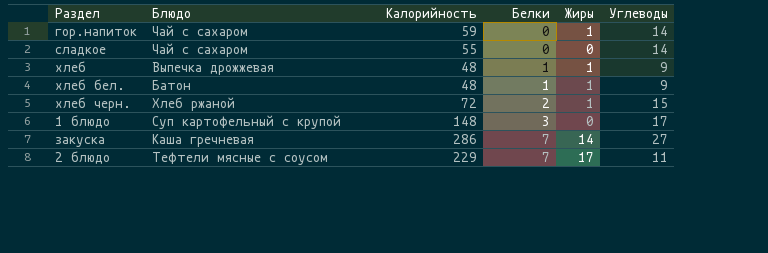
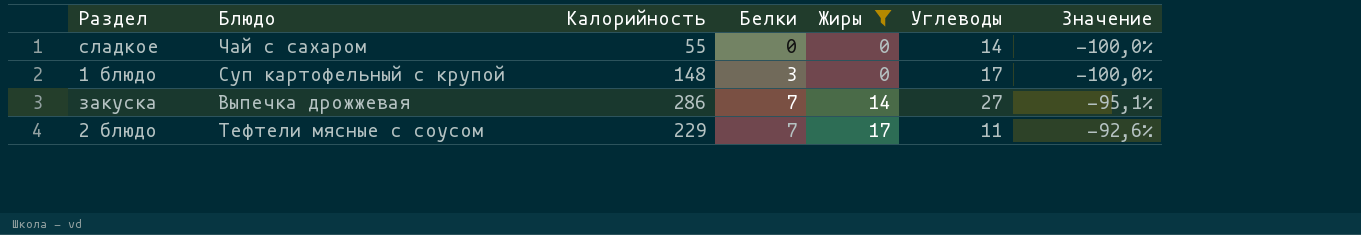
filter: none -> Жиры != 1
column Значение | formula: none -> ([Жиры] - [Калорийность]) / [Калорийность]
закуска | Блюдо: Каша гречневая -> Выпечка дрожжевая

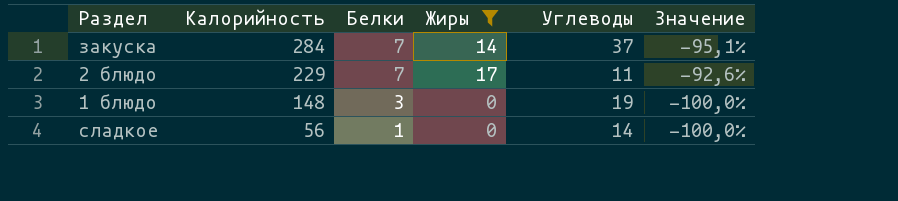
row order: Белки ascending -> Калорийность descending
column Блюдо | position: 2 -> none
закуска | Калорийность: 286 -> 284
закуска | Углеводы: 27 -> 37
1 блюдо | Углеводы: 17 -> 19
сладкое | Калорийность: 55 -> 56
сладкое | Белки: 0 -> 1

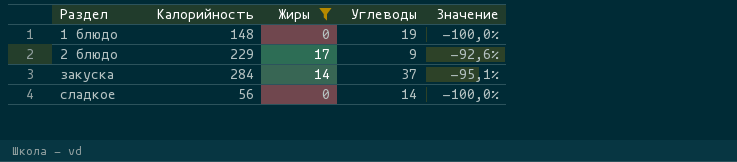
row order: Калорийность descending -> Раздел ascending
column Белки | position: 3 -> none
2 блюдо | Углеводы: 11 -> 9

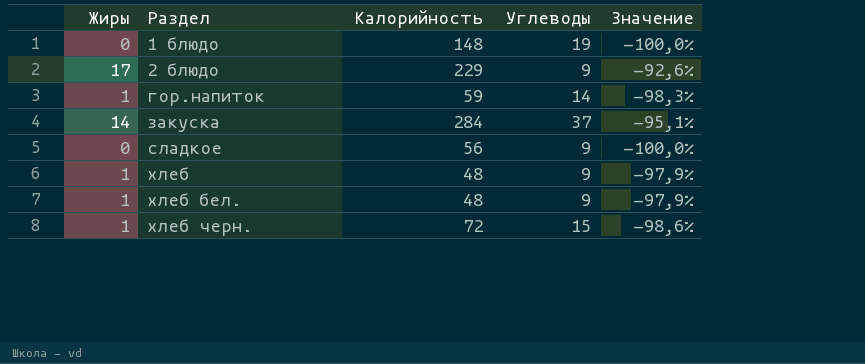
filter: Жиры != 1 -> none
column Жиры | position: 3 -> 1
сладкое | Углеводы: 14 -> 9

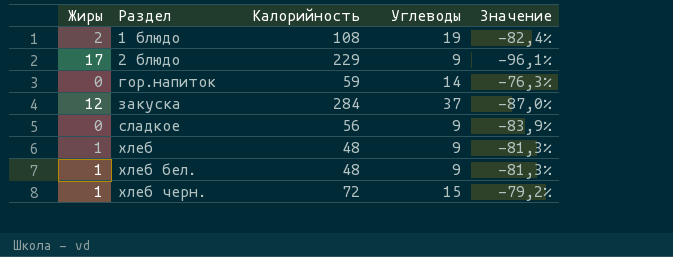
column Значение | formula: ([Жиры] - [Калорийность]) / [Калорийность] -> ([Углеводы] - [Калорийность]) / [Калорийность]
1 блюдо | Жиры: 0 -> 2
1 блюдо | Калорийность: 148 -> 108
гор.напиток | Жиры: 1 -> 0
закуска | Жиры: 14 -> 12

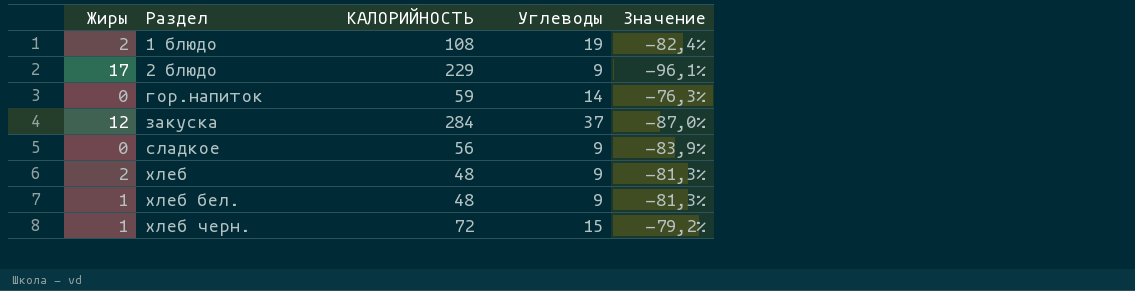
column name: Калорийность -> КАЛОРИЙНОСТЬ
хлеб | Жиры: 1 -> 2

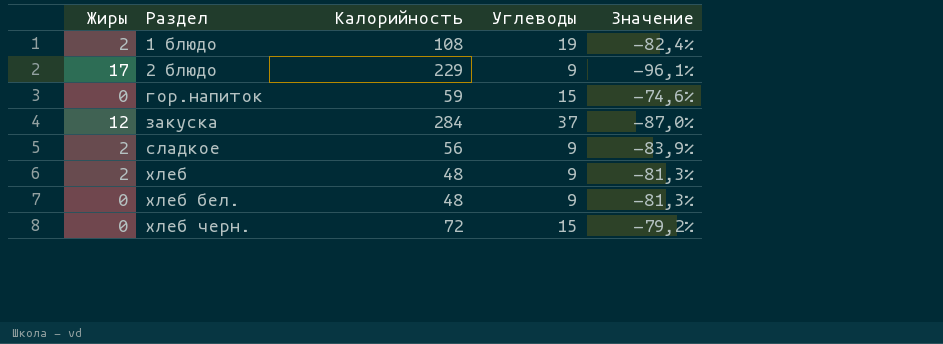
column name: КАЛОРИЙНОСТЬ -> Калорийность
гор.напиток | Углеводы: 14 -> 15
гор.напиток | Значение: -76,3% -> -74,6%
сладкое | Жиры: 0 -> 2
хлеб бел. | Жиры: 1 -> 0
хлеб черн. | Жиры: 1 -> 0

